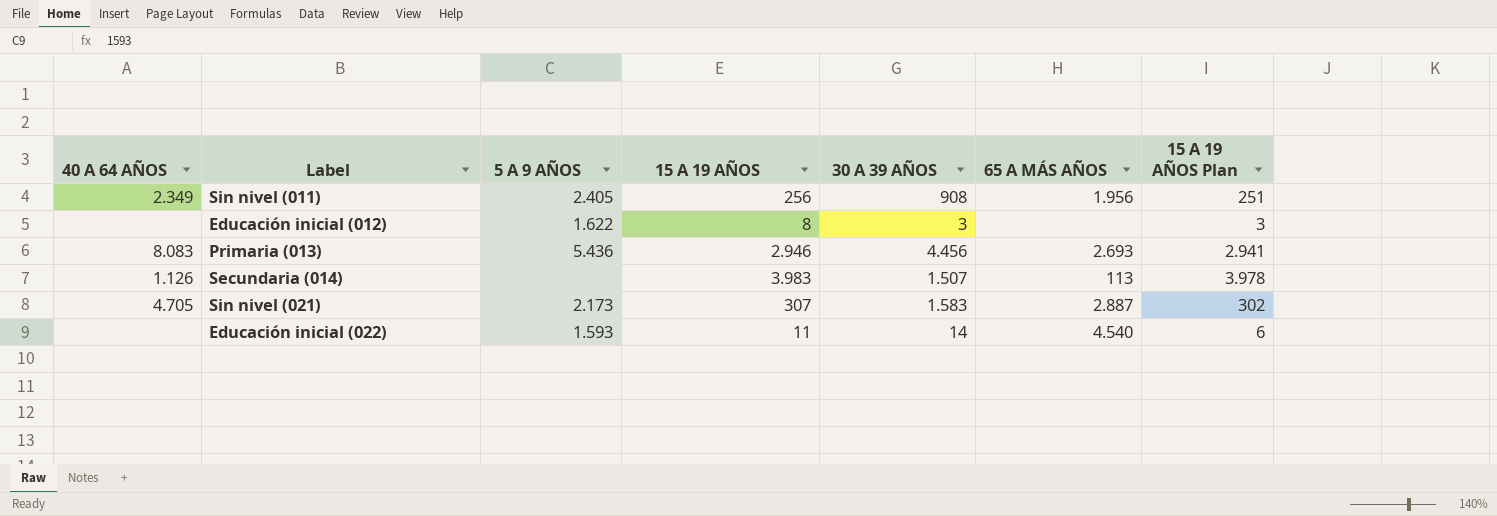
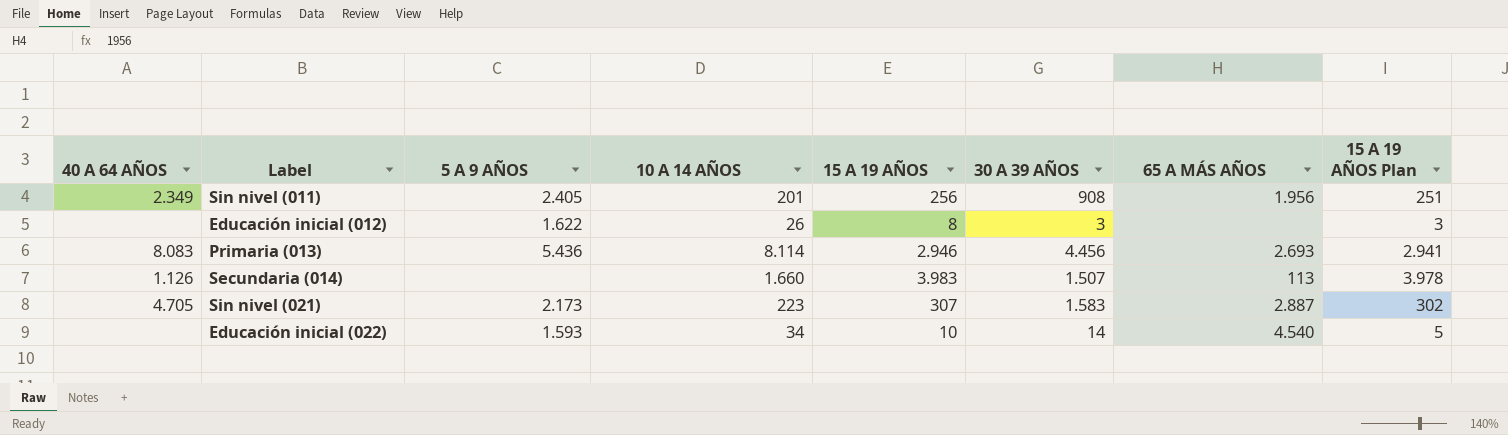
column 10 A 14 AÑOS | position: none -> 4
Educación inicial (022) | 15 A 19 AÑOS: 11 -> 10
Educación inicial (022) | 15 A 19 AÑOS Plan: 6 -> 5

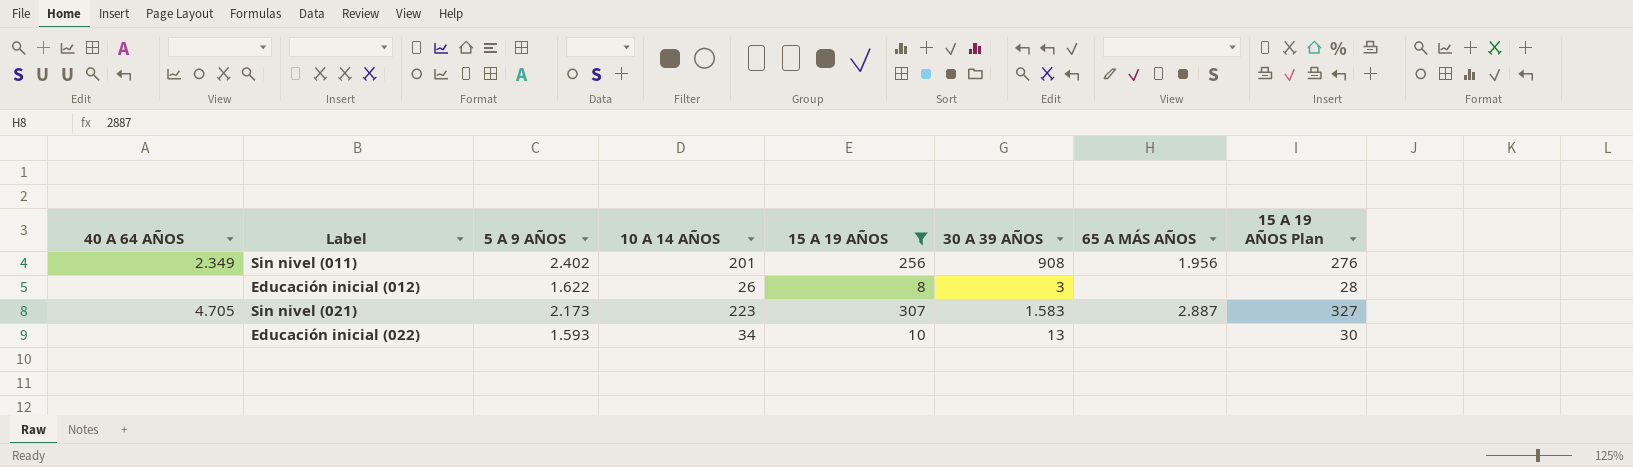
filter: none -> 15 A 19 AÑOS <= 307
column 15 A 19 AÑOS Plan | formula: [15 A 19 AÑOS] - 5 -> [15 A 19 AÑOS] + 20
Sin nivel (011) | 5 A 9 AÑOS: 2.405 -> 2.402
Educación inicial (022) | 30 A 39 AÑOS: 14 -> 13
Educación inicial (022) | 65 A MÁS AÑOS: 4.540 -> none

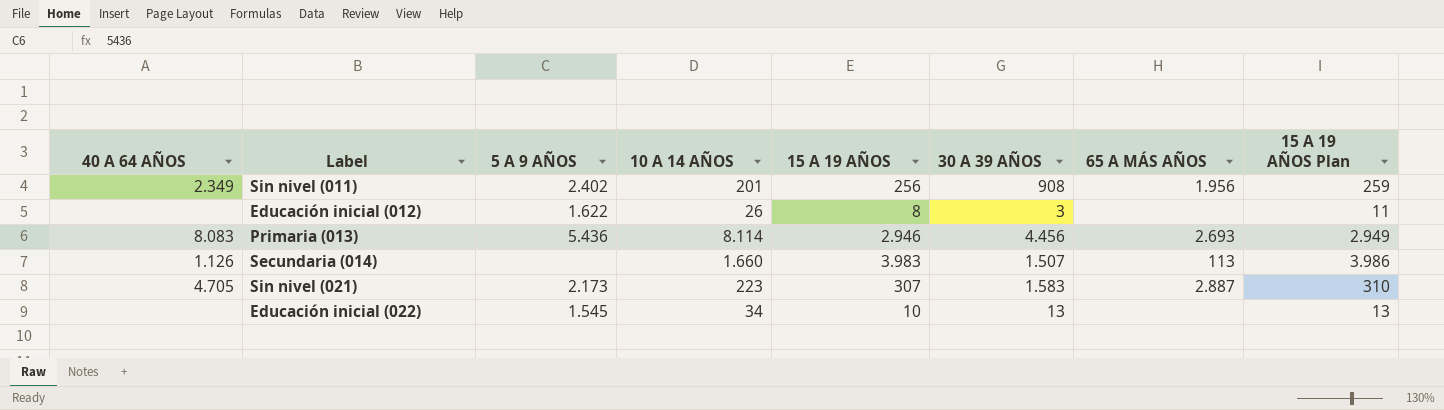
filter: 15 A 19 AÑOS <= 307 -> none
column 15 A 19 AÑOS Plan | formula: [15 A 19 AÑOS] + 20 -> [15 A 19 AÑOS] + 3
Educación inicial (022) | 5 A 9 AÑOS: 1.593 -> 1.545

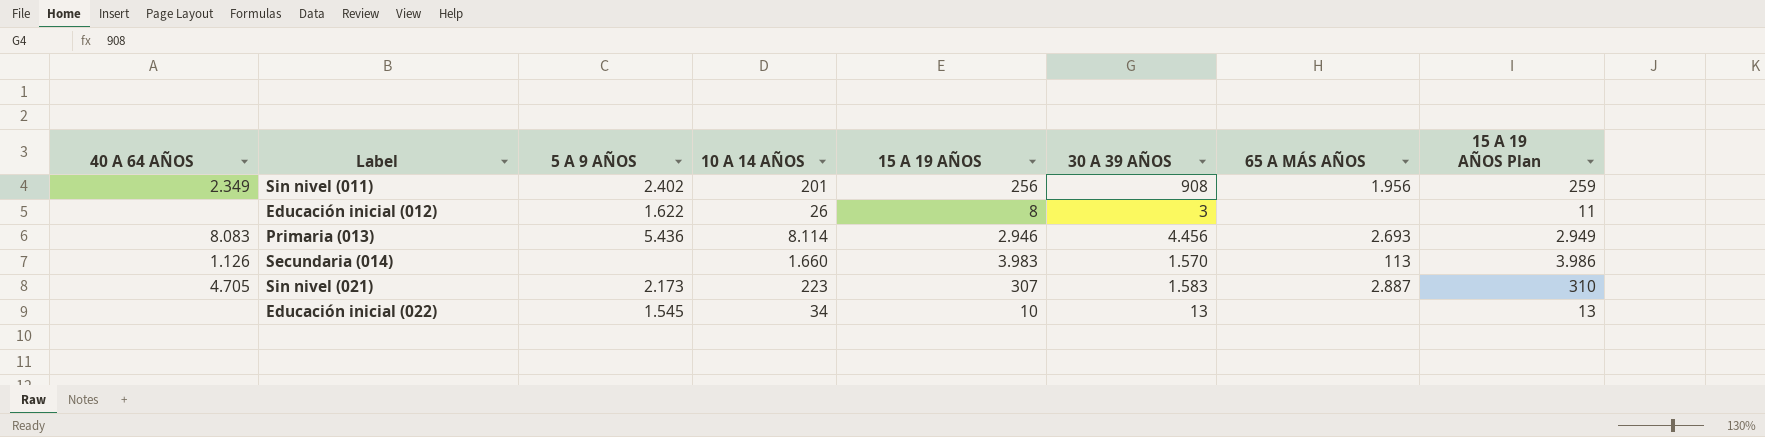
Secundaria (014) | 30 A 39 AÑOS: 1.507 -> 1.570

